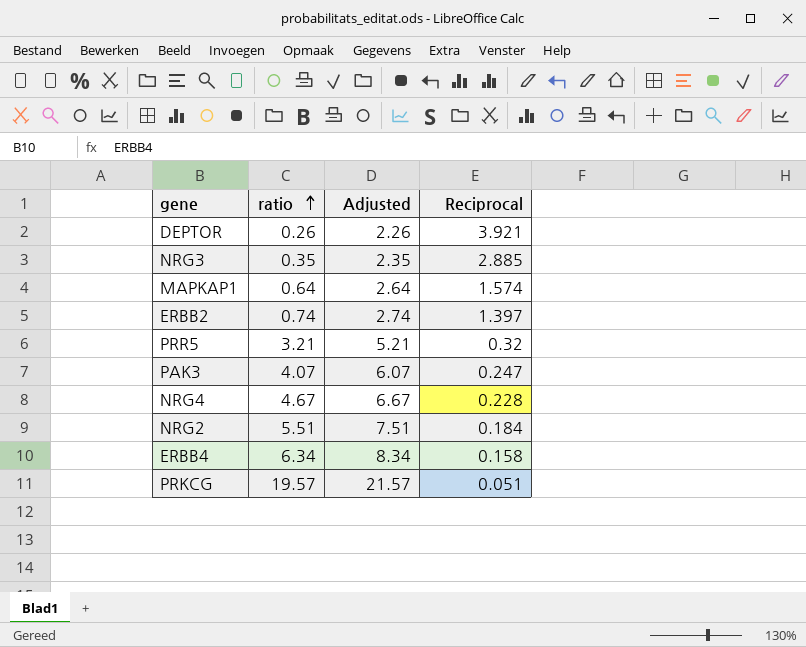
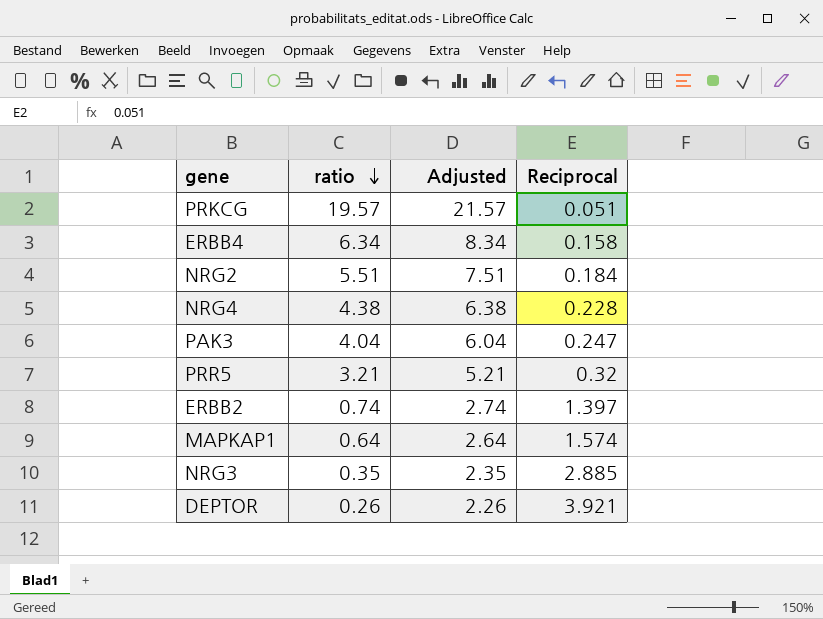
row order: ratio ascending -> ratio descending
NRG4 | ratio: 4.67 -> 4.38
NRG4 | Adjusted: 6.67 -> 6.38
PAK3 | ratio: 4.07 -> 4.04
PAK3 | Adjusted: 6.07 -> 6.04

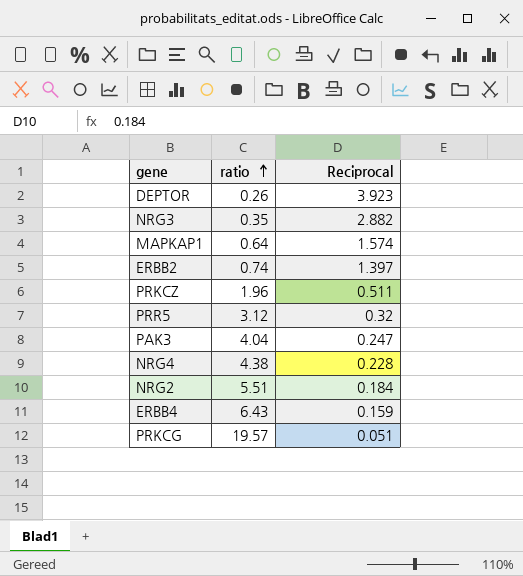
row order: ratio descending -> ratio ascending
column Adjusted | formula: [ratio] + 2 -> none
DEPTOR | Reciprocal: 3.921 -> 3.923
NRG3 | Reciprocal: 2.885 -> 2.882
row PRKCZ: none -> 1.96 | 0.511
PRR5 | ratio: 3.21 -> 3.12
ERBB4 | ratio: 6.34 -> 6.43
ERBB4 | Reciprocal: 0.158 -> 0.159

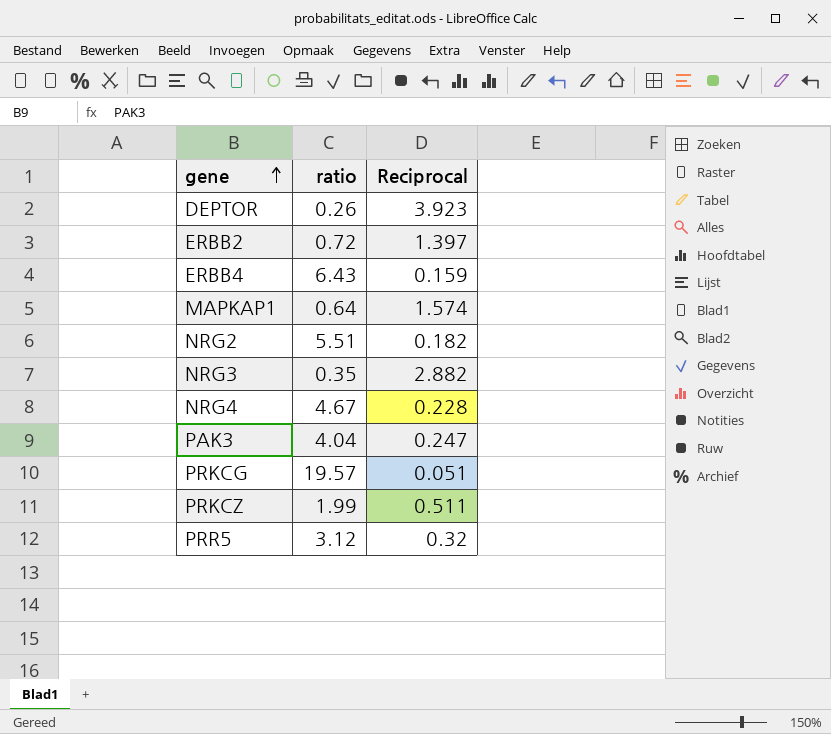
row order: ratio ascending -> gene ascending
ERBB2 | ratio: 0.74 -> 0.72
NRG2 | Reciprocal: 0.184 -> 0.182
NRG4 | ratio: 4.38 -> 4.67
PRKCZ | ratio: 1.96 -> 1.99

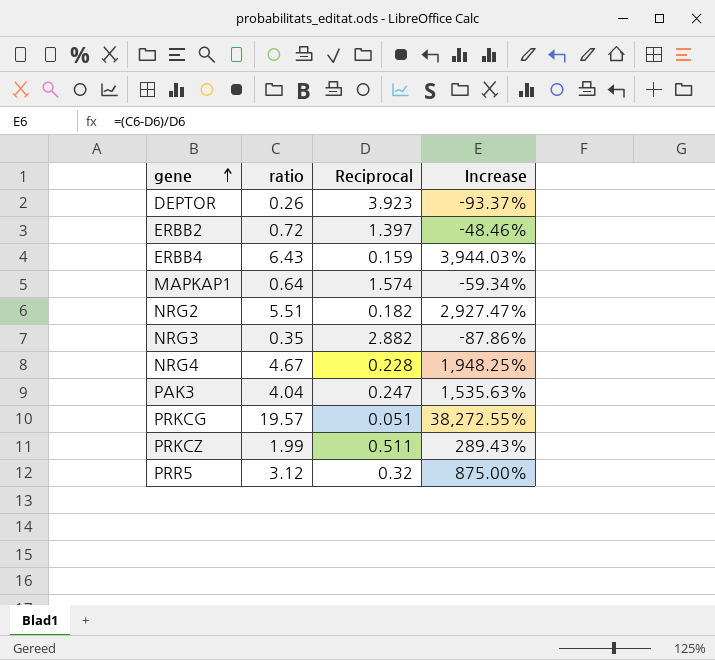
column Increase | formula: none -> ([ratio] - [Reciprocal]) / [Reciprocal]

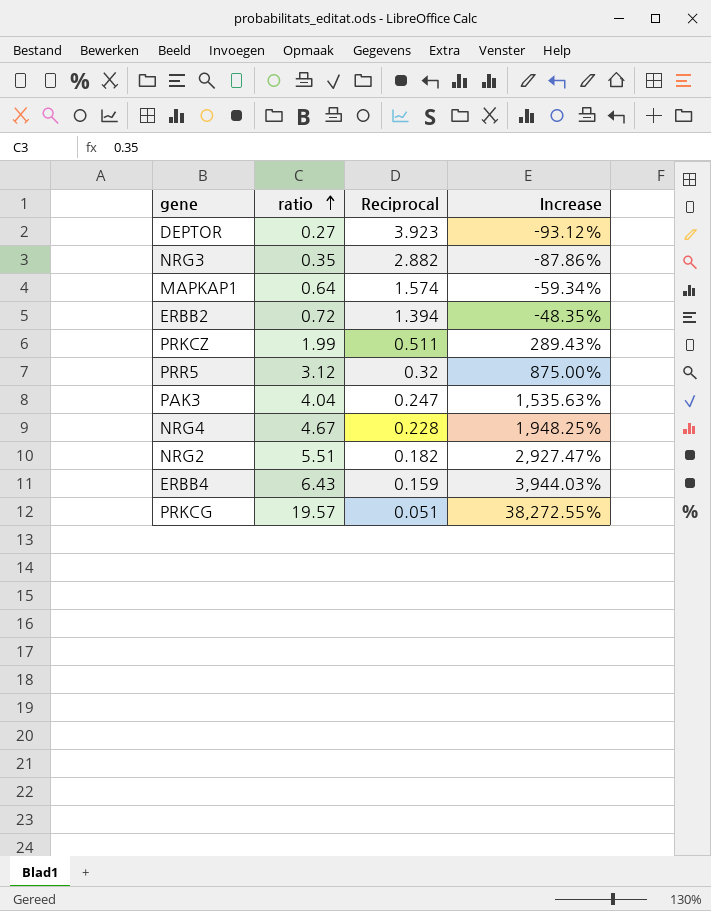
row order: gene ascending -> ratio ascending
DEPTOR | ratio: 0.26 -> 0.27
DEPTOR | Increase: -93.37% -> -93.12%
ERBB2 | Reciprocal: 1.397 -> 1.394
ERBB2 | Increase: -48.46% -> -48.35%

